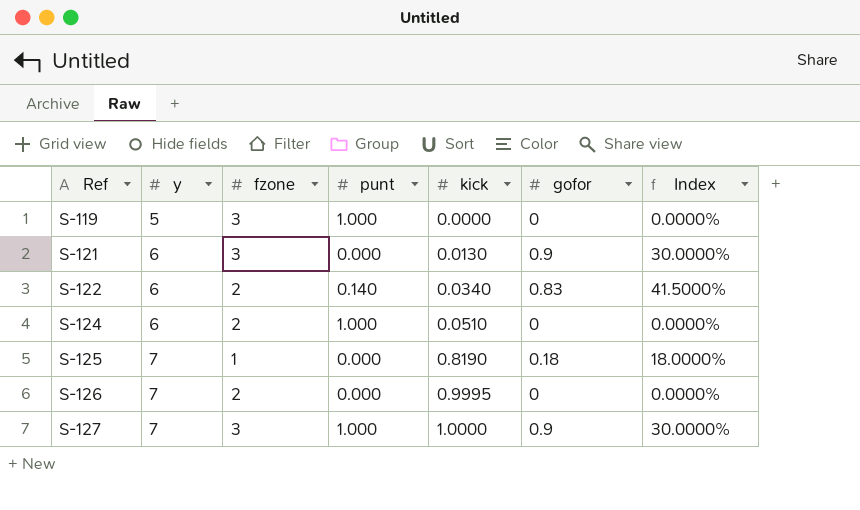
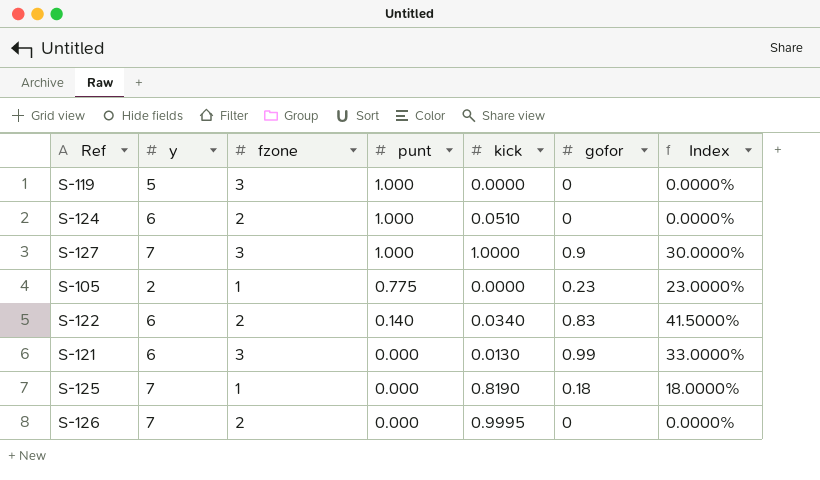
row order: Ref ascending -> punt descending
row S-105: none -> 2 | 1 | 0.775 | 0.0000 | 0.23 | 23.0000%
S-121 | gofor: 0.9 -> 0.99
S-121 | Index: 30.0000% -> 33.0000%

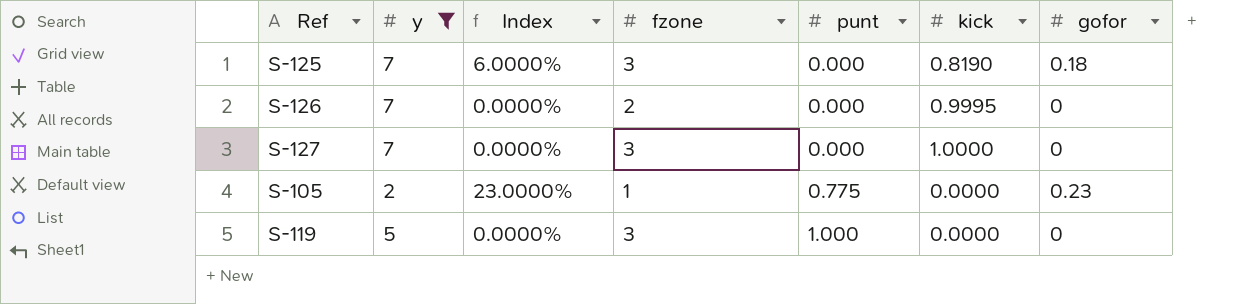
filter: none -> y != 6
row order: punt descending -> punt ascending
column Index | position: 7 -> 3
S-125 | Index: 18.0000% -> 6.0000%
S-125 | fzone: 1 -> 3
S-127 | Index: 30.0000% -> 0.0000%
S-127 | punt: 1.000 -> 0.000
S-127 | gofor: 0.9 -> 0

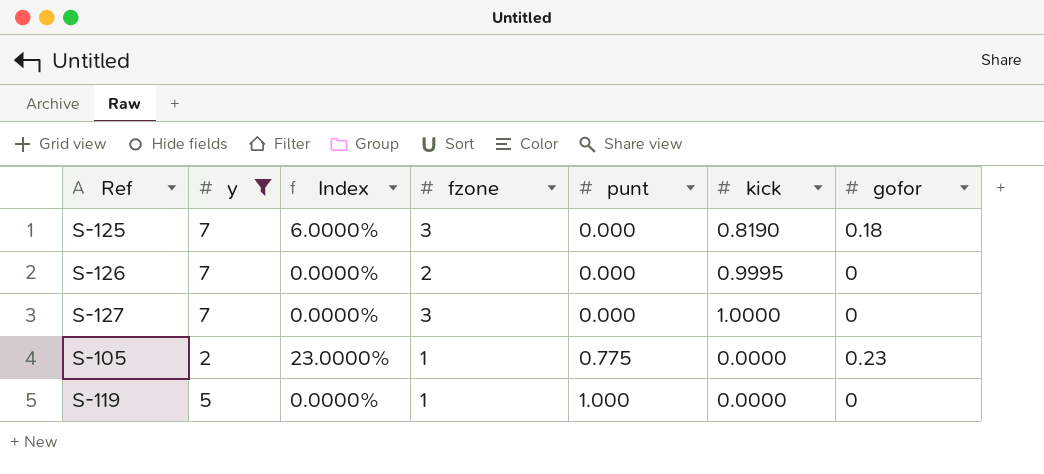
S-119 | fzone: 3 -> 1

